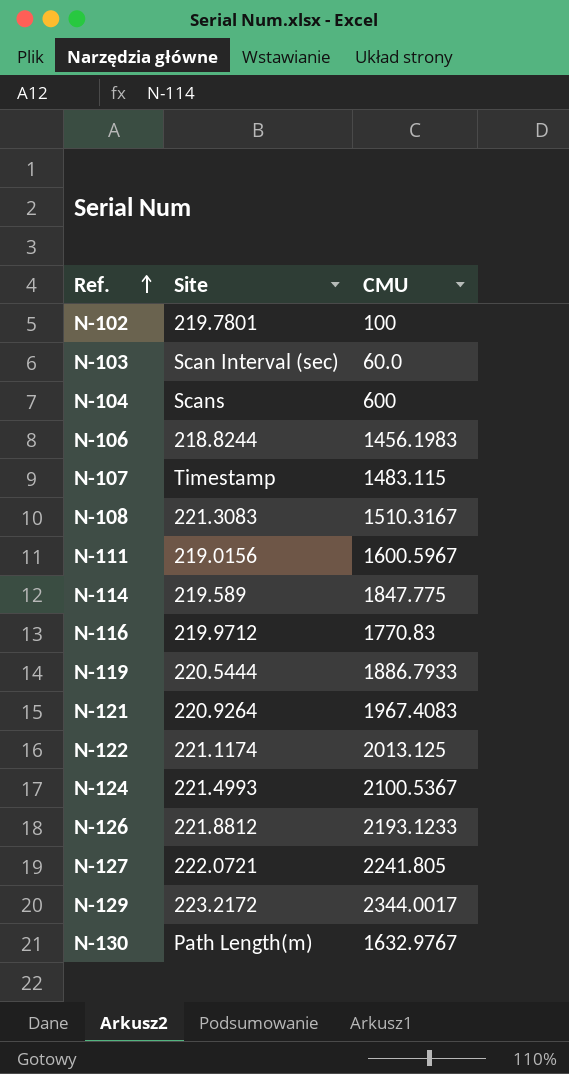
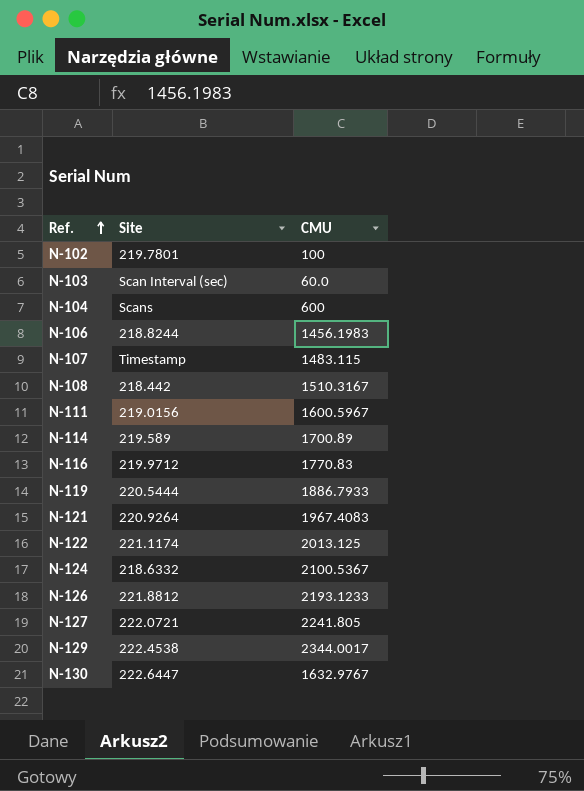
N-108 | Site: 221.3083 -> 218.442
N-114 | CMU: 1847.775 -> 1700.89
N-124 | Site: 221.4993 -> 218.6332
N-129 | Site: 223.2172 -> 222.4538
N-130 | Site: Path Length(m) -> 222.6447

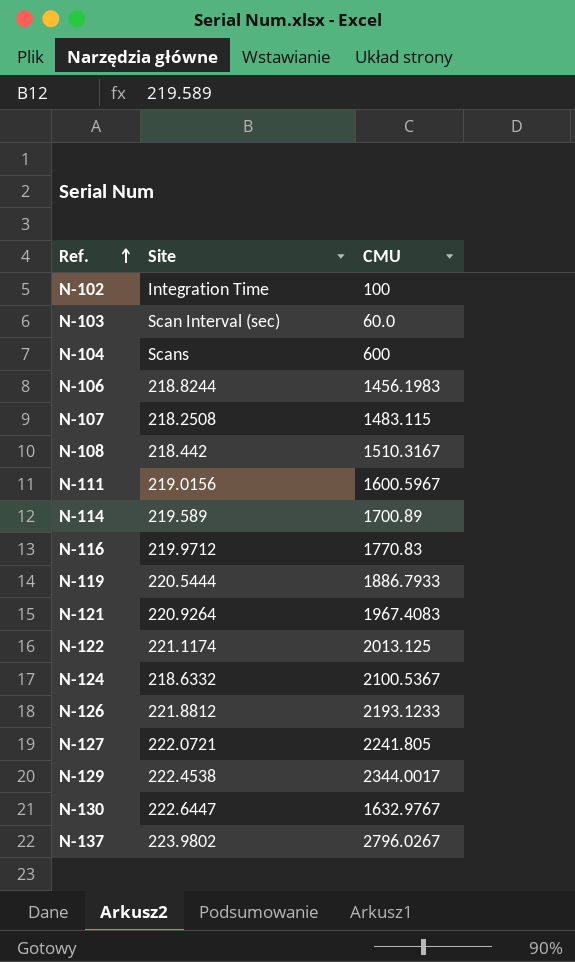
N-102 | Site: 219.7801 -> Integration Time
N-107 | Site: Timestamp -> 218.2508
row N-137: none -> 223.9802 | 2796.0267

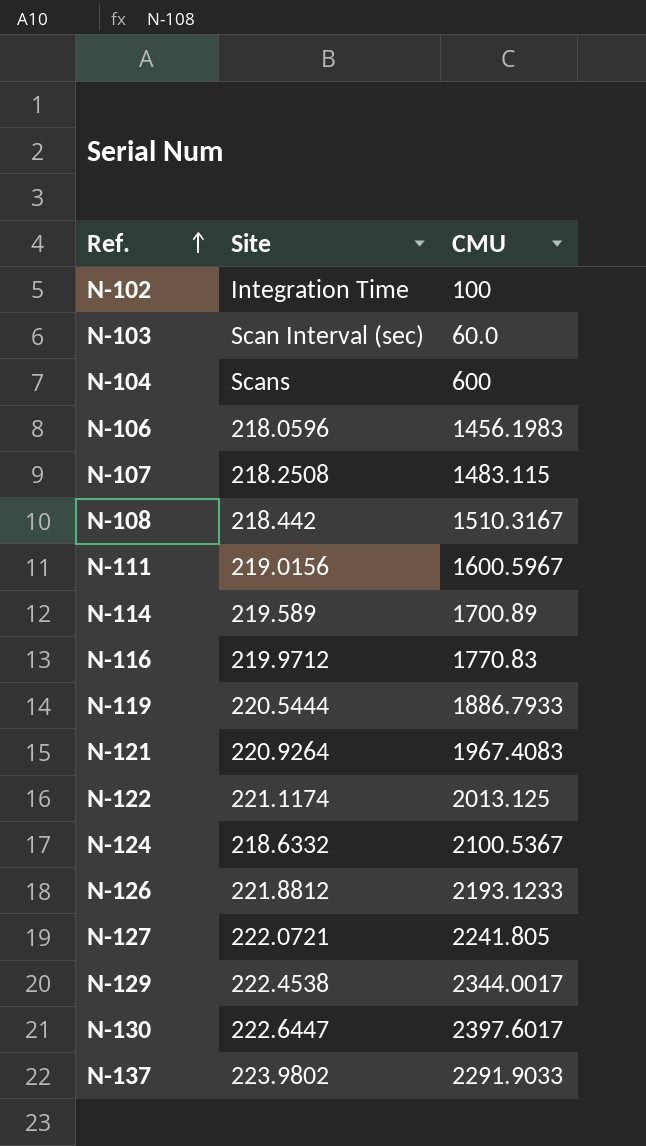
N-106 | Site: 218.8244 -> 218.0596
N-130 | CMU: 1632.9767 -> 2397.6017
N-137 | CMU: 2796.0267 -> 2291.9033

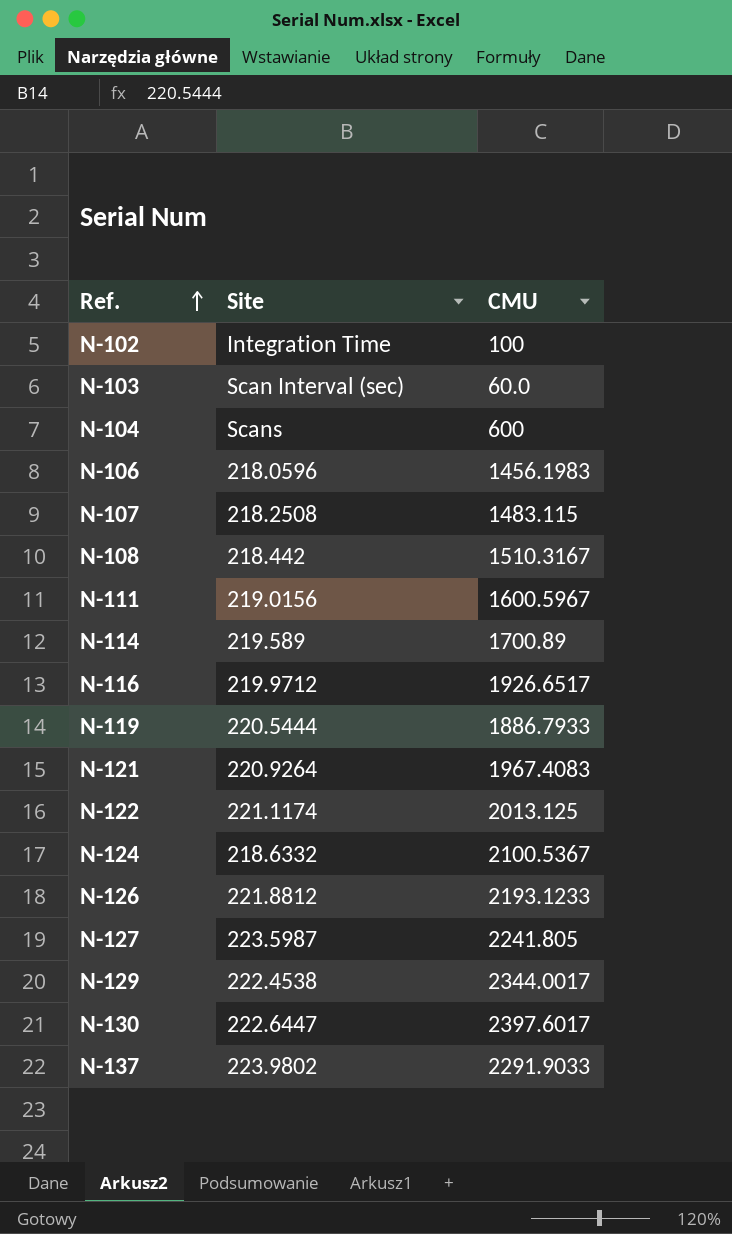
N-116 | CMU: 1770.83 -> 1926.6517
N-127 | Site: 222.0721 -> 223.5987

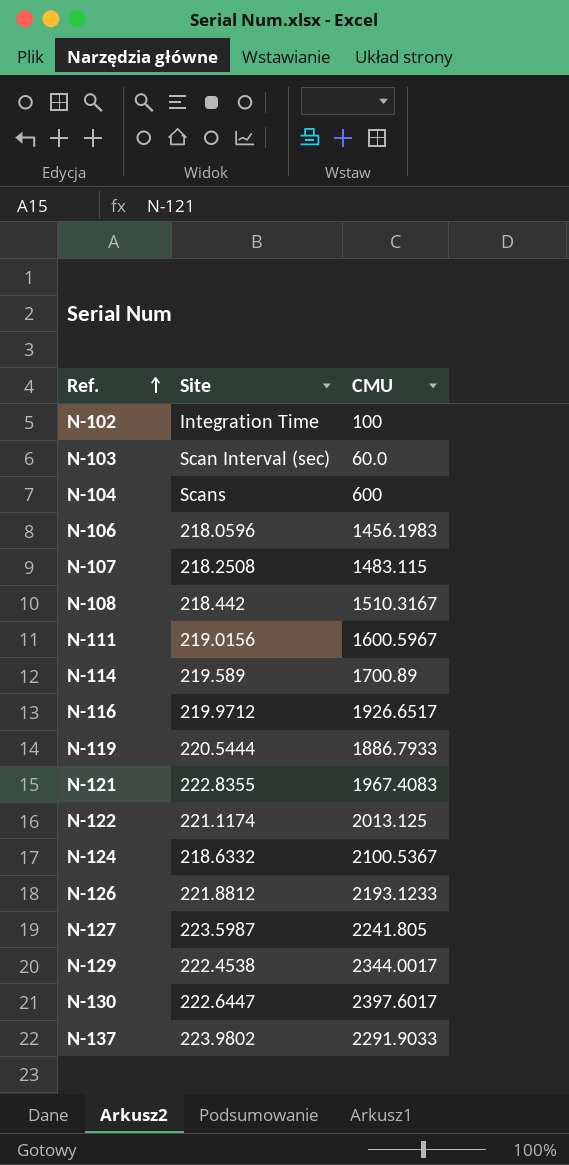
N-121 | Site: 220.9264 -> 222.8355

